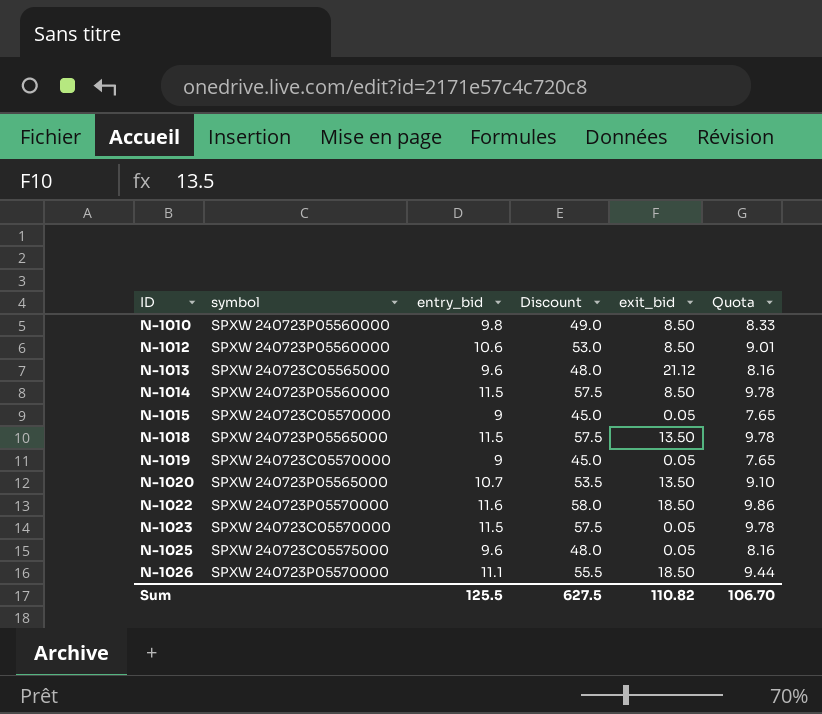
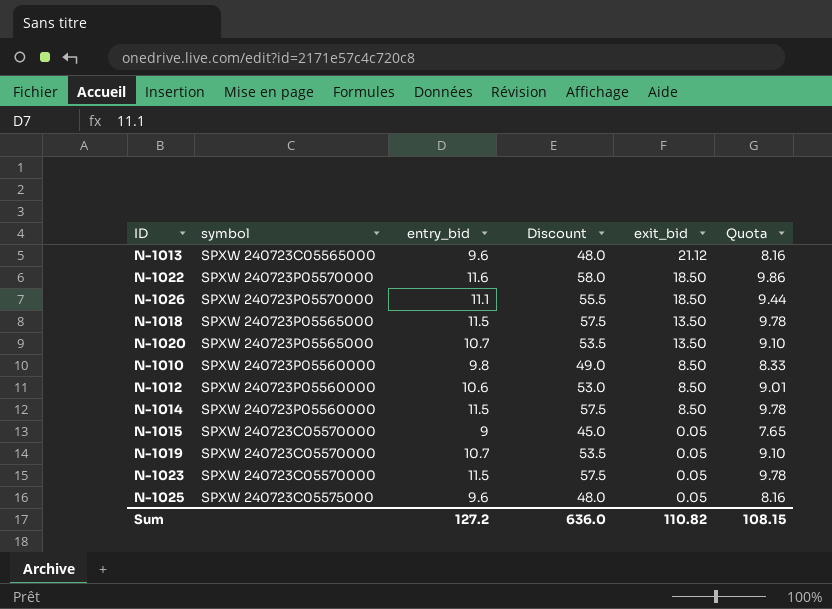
row order: ID ascending -> exit_bid descending
N-1019 | entry_bid: 9 -> 10.7
N-1019 | Discount: 45.0 -> 53.5
N-1019 | Quota: 7.65 -> 9.10
Sum | entry_bid: 125.5 -> 127.2
Sum | Discount: 627.5 -> 636.0
Sum | Quota: 106.70 -> 108.15

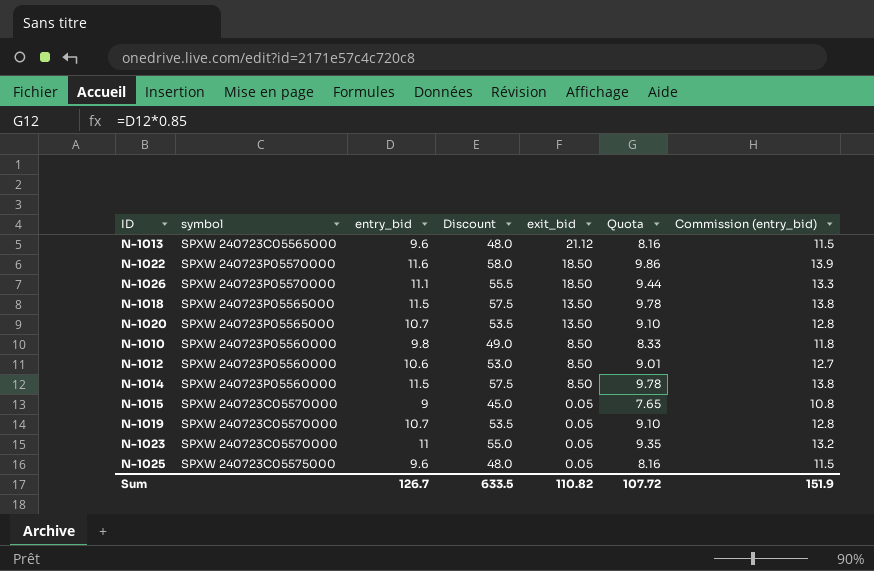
column Commission (entry_bid) | formula: none -> [entry_bid] * 1.2
N-1023 | entry_bid: 11.5 -> 11
N-1023 | Discount: 57.5 -> 55.0
N-1023 | Quota: 9.78 -> 9.35
Sum | entry_bid: 127.2 -> 126.7
Sum | Discount: 636.0 -> 633.5
Sum | Quota: 108.15 -> 107.72

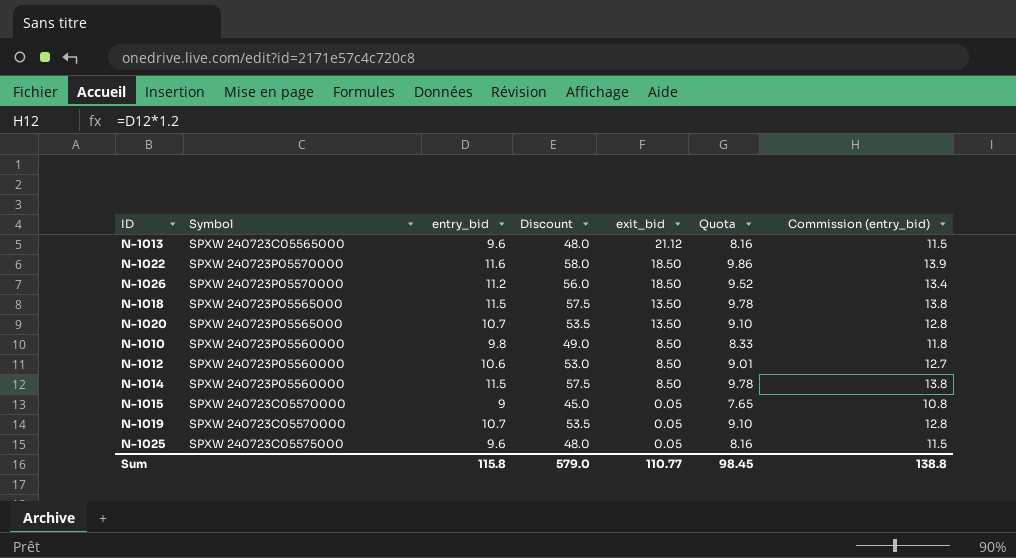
column name: symbol -> Symbol
row N-1023: SPXW 240723C05570000 | 11 | 55.0 | 0.05 | 9.35 | 13.2 -> none
N-1026 | entry_bid: 11.1 -> 11.2
N-1026 | Discount: 55.5 -> 56.0
N-1026 | Quota: 9.44 -> 9.52
N-1026 | Commission (entry_bid): 13.3 -> 13.4
Sum | entry_bid: 126.7 -> 115.8
Sum | Discount: 633.5 -> 579.0
Sum | exit_bid: 110.82 -> 110.77
Sum | Quota: 107.72 -> 98.45
Sum | Commission (entry_bid): 151.9 -> 138.8

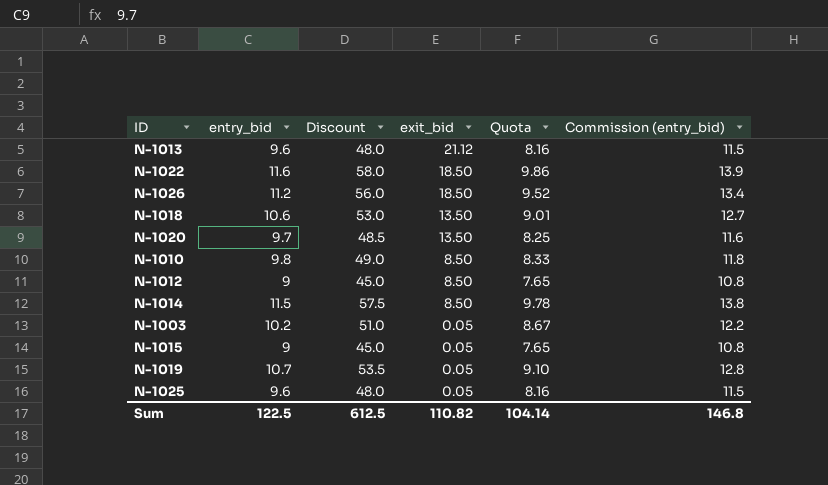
column Symbol | position: 2 -> none
N-1018 | entry_bid: 11.5 -> 10.6
N-1018 | Discount: 57.5 -> 53.0
N-1018 | Quota: 9.78 -> 9.01
N-1018 | Commission (entry_bid): 13.8 -> 12.7
N-1020 | entry_bid: 10.7 -> 9.7
N-1020 | Discount: 53.5 -> 48.5
N-1020 | Quota: 9.10 -> 8.25
N-1020 | Commission (entry_bid): 12.8 -> 11.6
N-1012 | entry_bid: 10.6 -> 9
N-1012 | Discount: 53.0 -> 45.0
N-1012 | Quota: 9.01 -> 7.65
N-1012 | Commission (entry_bid): 12.7 -> 10.8
row N-1003: none -> 10.2 | 51.0 | 0.05 | 8.67 | 12.2
Sum | entry_bid: 115.8 -> 122.5
Sum | Discount: 579.0 -> 612.5
Sum | exit_bid: 110.77 -> 110.82
Sum | Quota: 98.45 -> 104.14
Sum | Commission (entry_bid): 138.8 -> 146.8

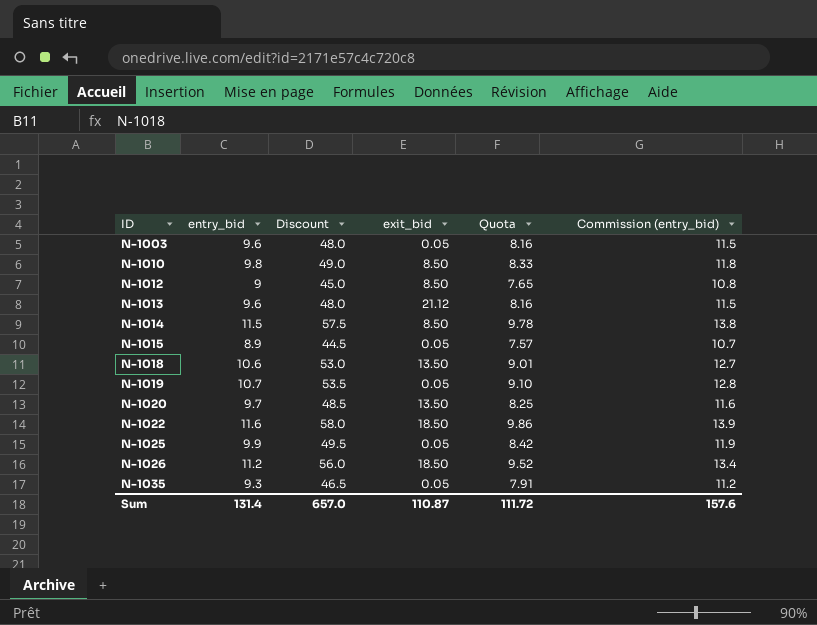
row order: exit_bid descending -> ID ascending
N-1003 | entry_bid: 10.2 -> 9.6
N-1003 | Discount: 51.0 -> 48.0
N-1003 | Quota: 8.67 -> 8.16
N-1003 | Commission (entry_bid): 12.2 -> 11.5
N-1015 | entry_bid: 9 -> 8.9
N-1015 | Discount: 45.0 -> 44.5
N-1015 | Quota: 7.65 -> 7.57
N-1015 | Commission (entry_bid): 10.8 -> 10.7
N-1025 | entry_bid: 9.6 -> 9.9
N-1025 | Discount: 48.0 -> 49.5
N-1025 | Quota: 8.16 -> 8.42
N-1025 | Commission (entry_bid): 11.5 -> 11.9
row N-1035: none -> 9.3 | 46.5 | 0.05 | 7.91 | 11.2
Sum | entry_bid: 122.5 -> 131.4
Sum | Discount: 612.5 -> 657.0
Sum | exit_bid: 110.82 -> 110.87
Sum | Quota: 104.14 -> 111.72
Sum | Commission (entry_bid): 146.8 -> 157.6

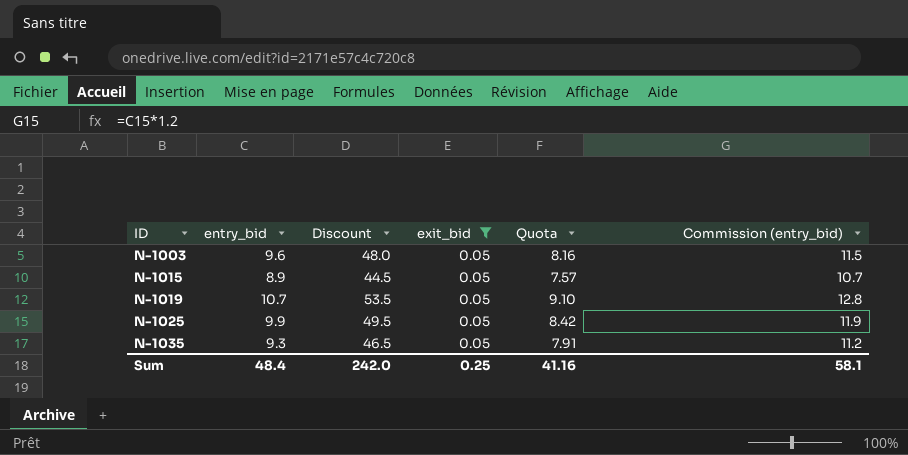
filter: none -> exit_bid = 0.05
Sum | entry_bid: 131.4 -> 48.4
Sum | Discount: 657.0 -> 242.0
Sum | exit_bid: 110.87 -> 0.25
Sum | Quota: 111.72 -> 41.16
Sum | Commission (entry_bid): 157.6 -> 58.1

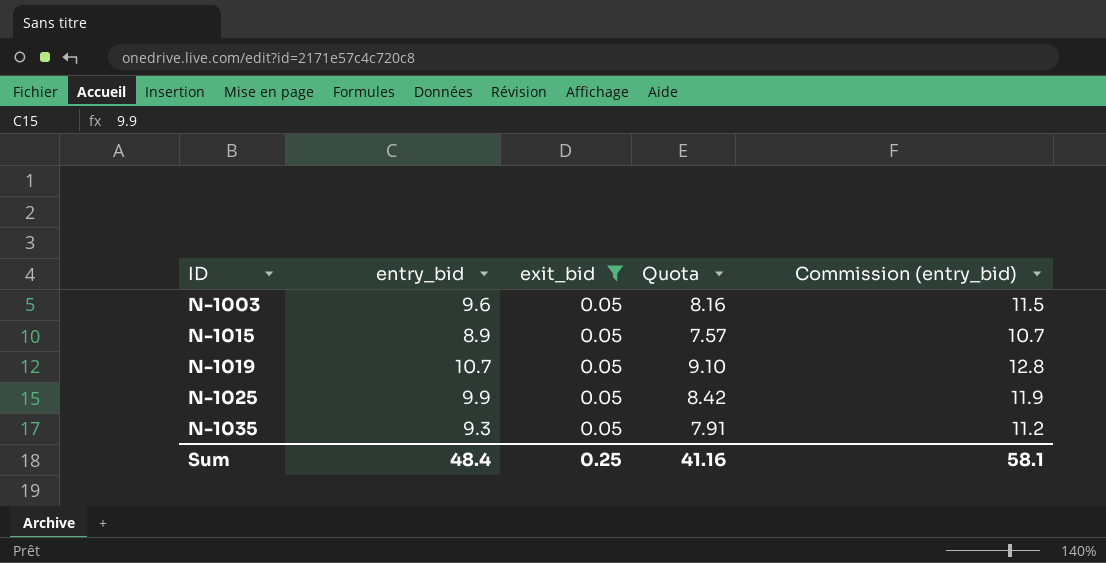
column Discount | formula: [entry_bid] * 5 -> none

